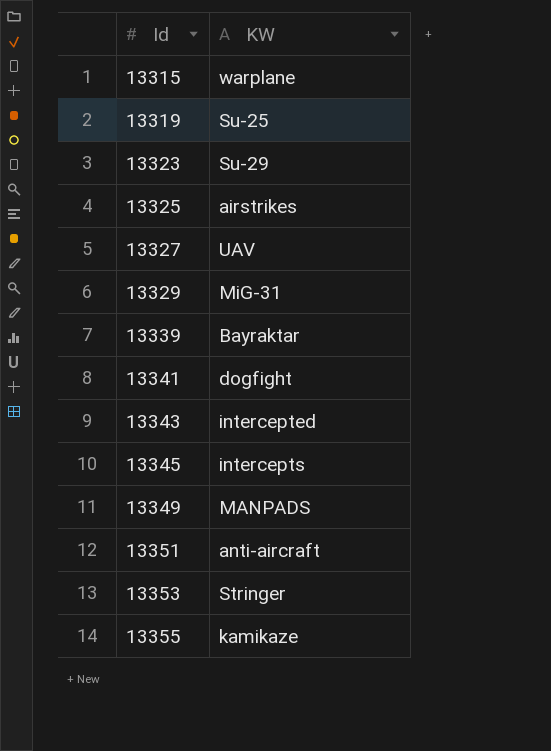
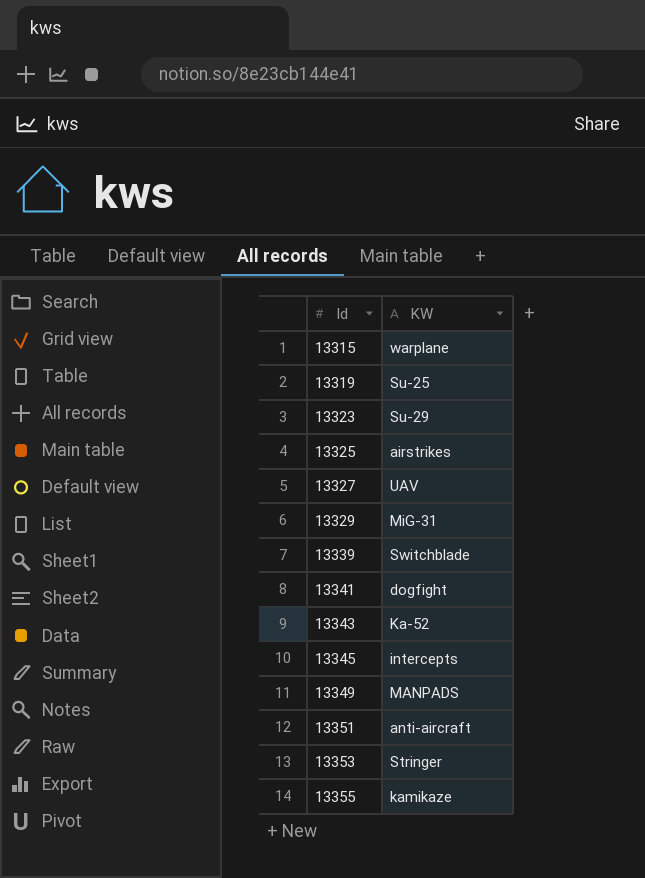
13339 | KW: Bayraktar -> Switchblade
13343 | KW: intercepted -> Ka-52

